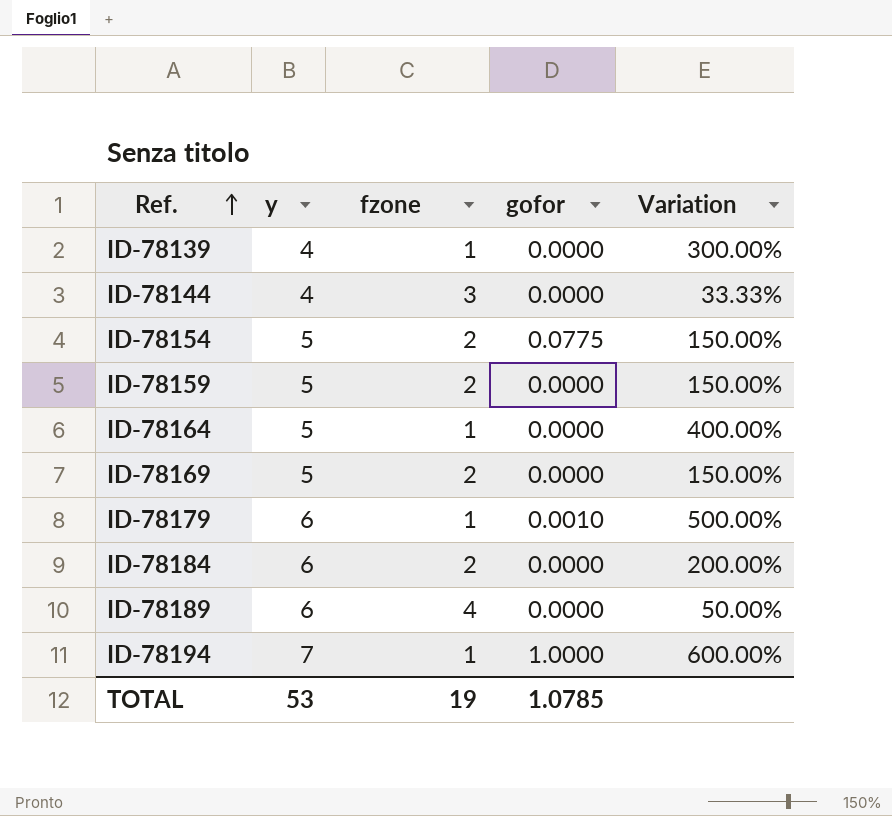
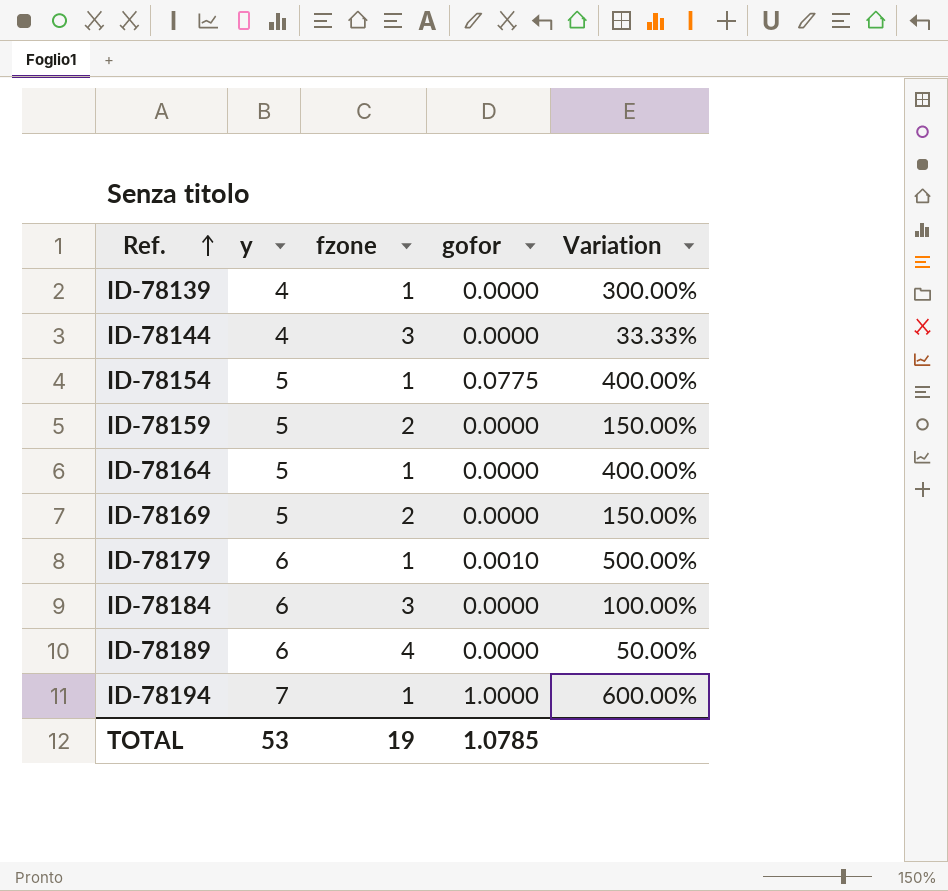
ID-78154 | fzone: 2 -> 1
ID-78154 | Variation: 150.00% -> 400.00%
ID-78184 | fzone: 2 -> 3
ID-78184 | Variation: 200.00% -> 100.00%

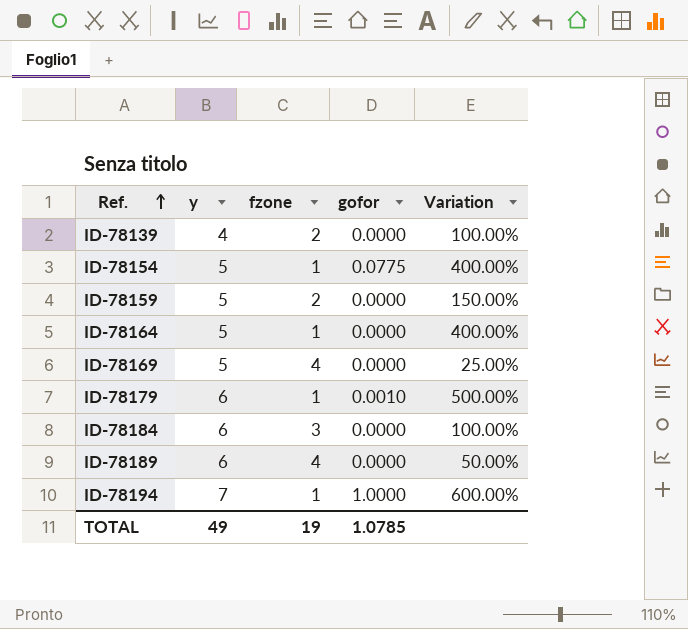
row ID-78144: 4 | 3 | 0.0000 | 33.33% -> none
ID-78139 | fzone: 1 -> 2
ID-78139 | Variation: 300.00% -> 100.00%
ID-78169 | fzone: 2 -> 4
ID-78169 | Variation: 150.00% -> 25.00%
TOTAL | y: 53 -> 49

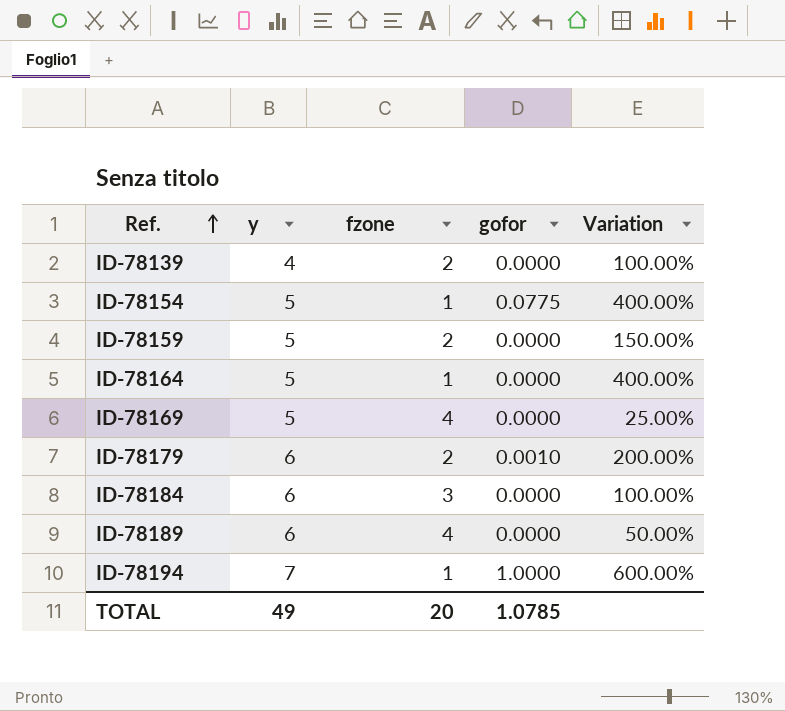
ID-78179 | fzone: 1 -> 2
ID-78179 | Variation: 500.00% -> 200.00%
TOTAL | fzone: 19 -> 20

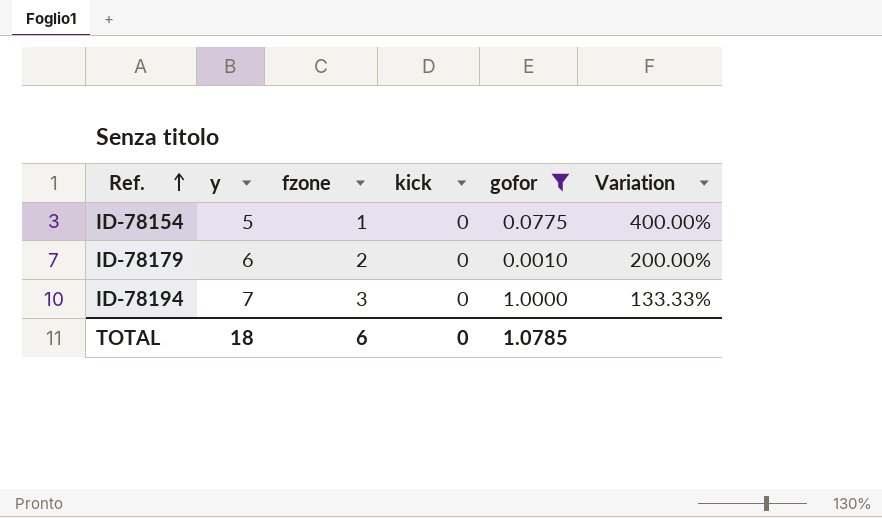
filter: none -> gofor != 0.0000
column kick | position: none -> 4
ID-78194 | fzone: 1 -> 3
ID-78194 | Variation: 600.00% -> 133.33%
TOTAL | y: 49 -> 18
TOTAL | fzone: 20 -> 6

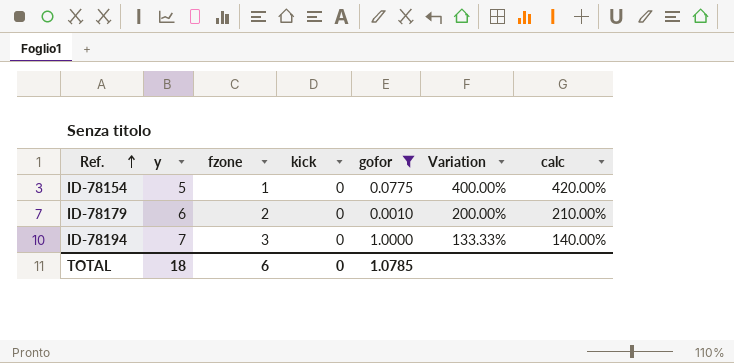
column calc | formula: none -> [Variation] * 1.05

